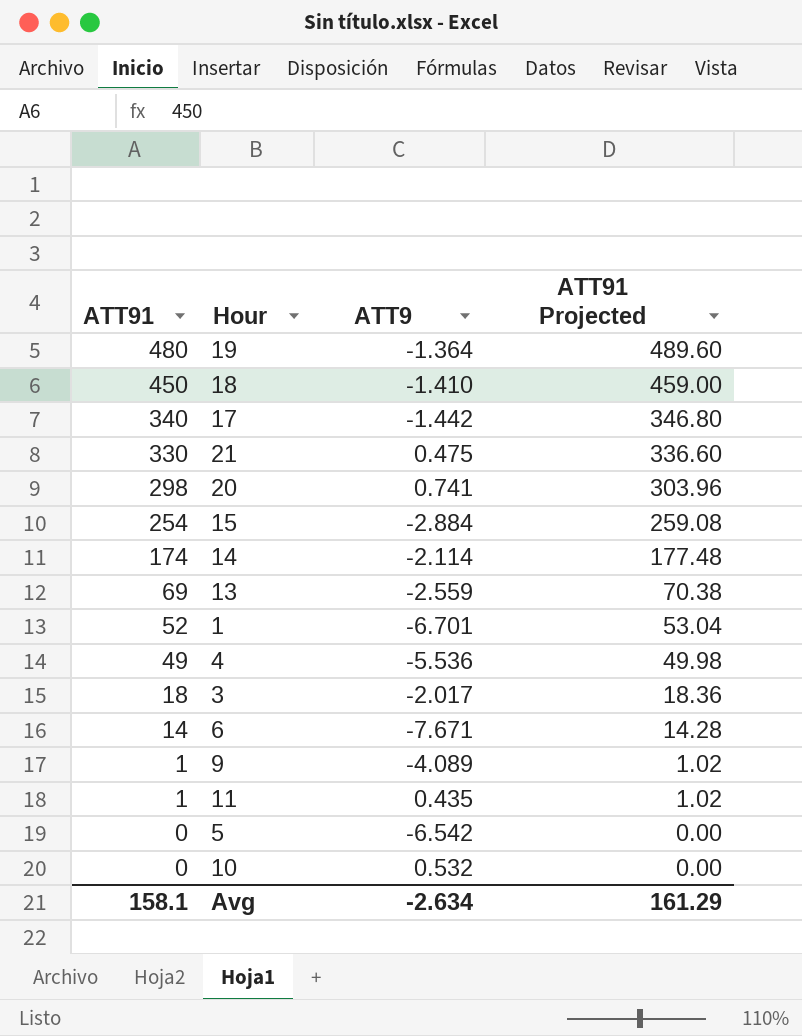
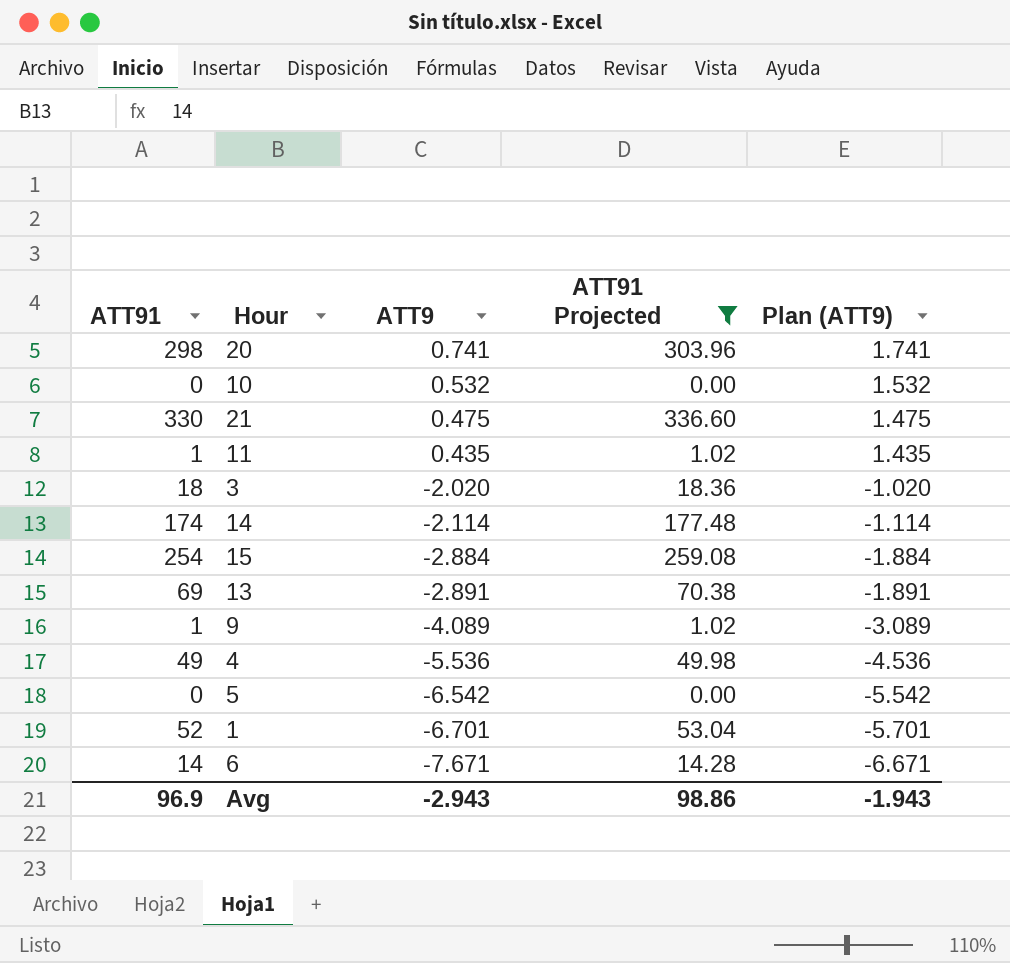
filter: none -> ATT91 Projected <= 336.60
row order: ATT91 descending -> ATT9 descending
column Plan (ATT9) | formula: none -> [ATT9] + 1
3 | ATT9: -2.017 -> -2.020
13 | ATT9: -2.559 -> -2.891
Avg | ATT91: 158.1 -> 96.9
Avg | ATT9: -2.634 -> -2.943
Avg | ATT91 Projected: 161.29 -> 98.86

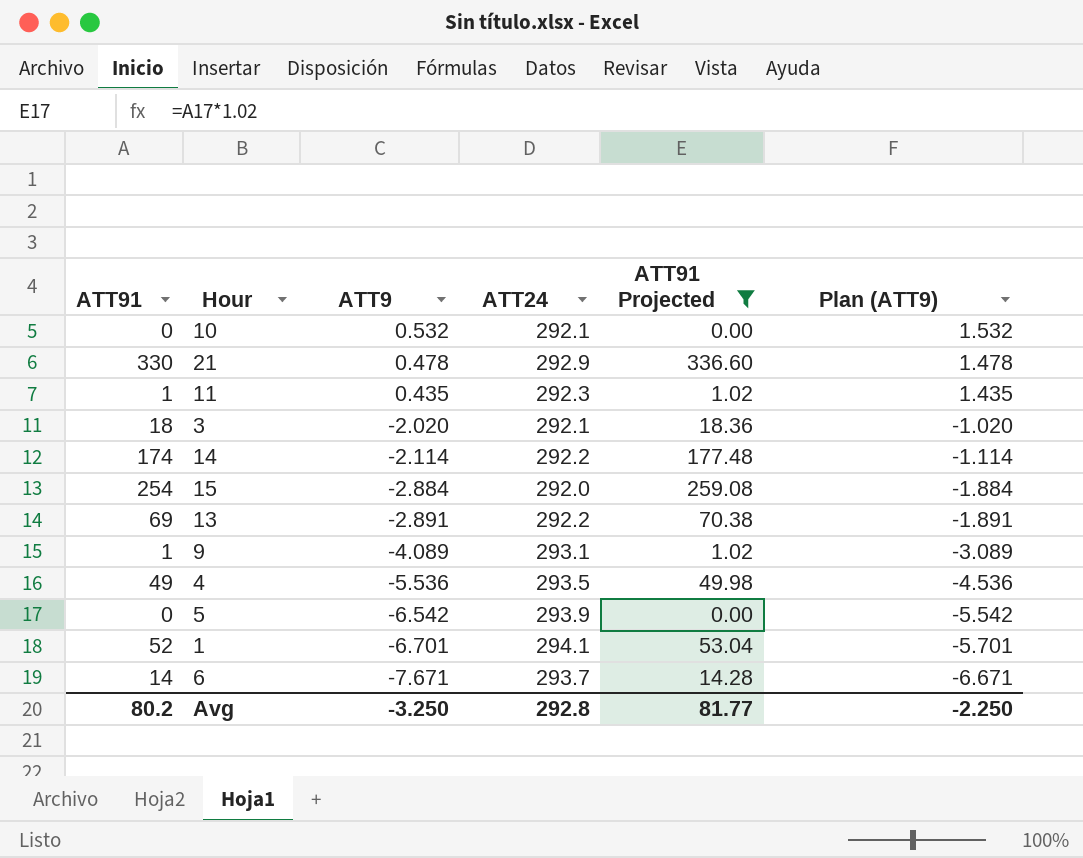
column ATT24 | position: none -> 4
row 20: 298 | 0.741 | 303.96 | 1.741 -> none
21 | ATT9: 0.475 -> 0.478
21 | Plan (ATT9): 1.475 -> 1.478
Avg | ATT91: 96.9 -> 80.2
Avg | ATT9: -2.943 -> -3.250
Avg | ATT91 Projected: 98.86 -> 81.77
Avg | Plan (ATT9): -1.943 -> -2.250

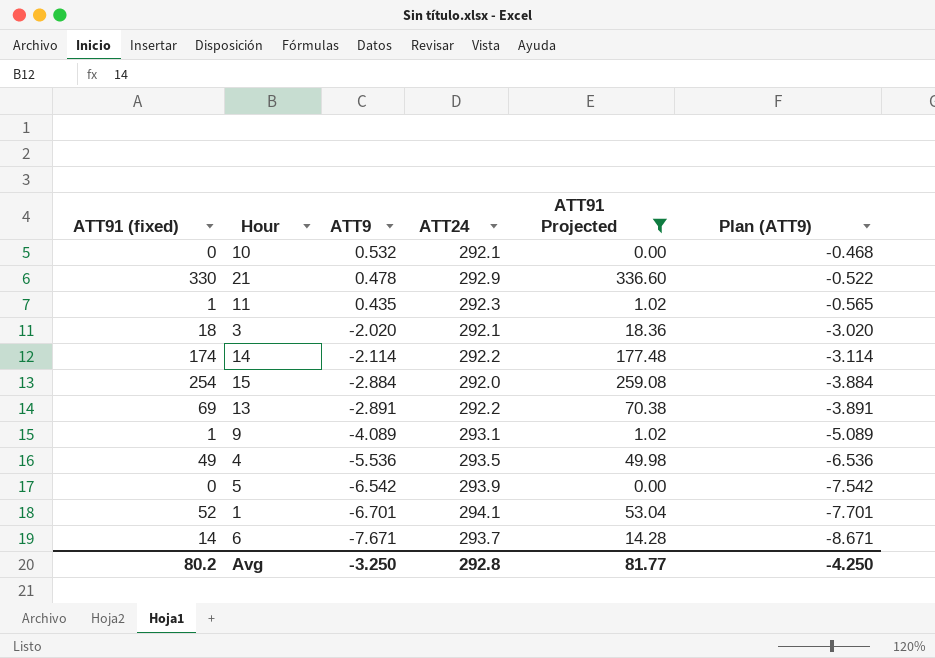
column name: ATT91 -> ATT91 (fixed)
column Plan (ATT9) | formula: [ATT9] + 1 -> [ATT9] - 1
Avg | Plan (ATT9): -2.250 -> -4.250

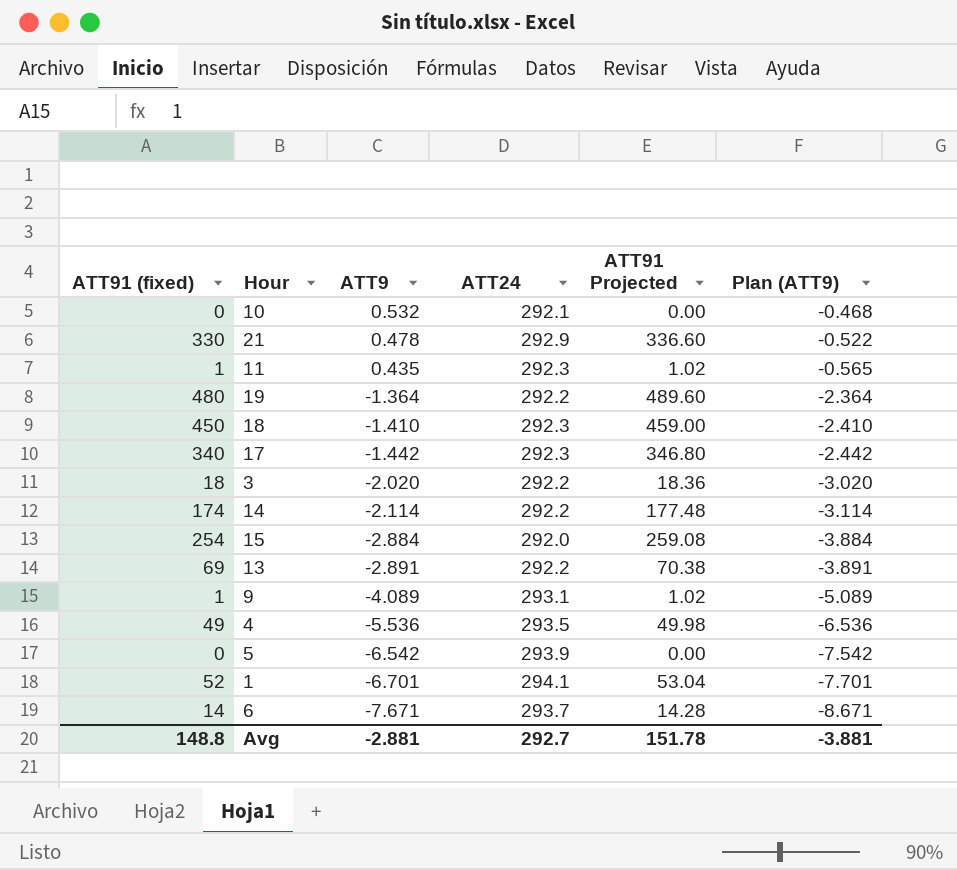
filter: ATT91 Projected <= 336.60 -> none
3 | ATT24: 292.1 -> 292.2
Avg | ATT91 (fixed): 80.2 -> 148.8
Avg | ATT9: -3.250 -> -2.881
Avg | ATT24: 292.8 -> 292.7
Avg | ATT91 Projected: 81.77 -> 151.78
Avg | Plan (ATT9): -4.250 -> -3.881

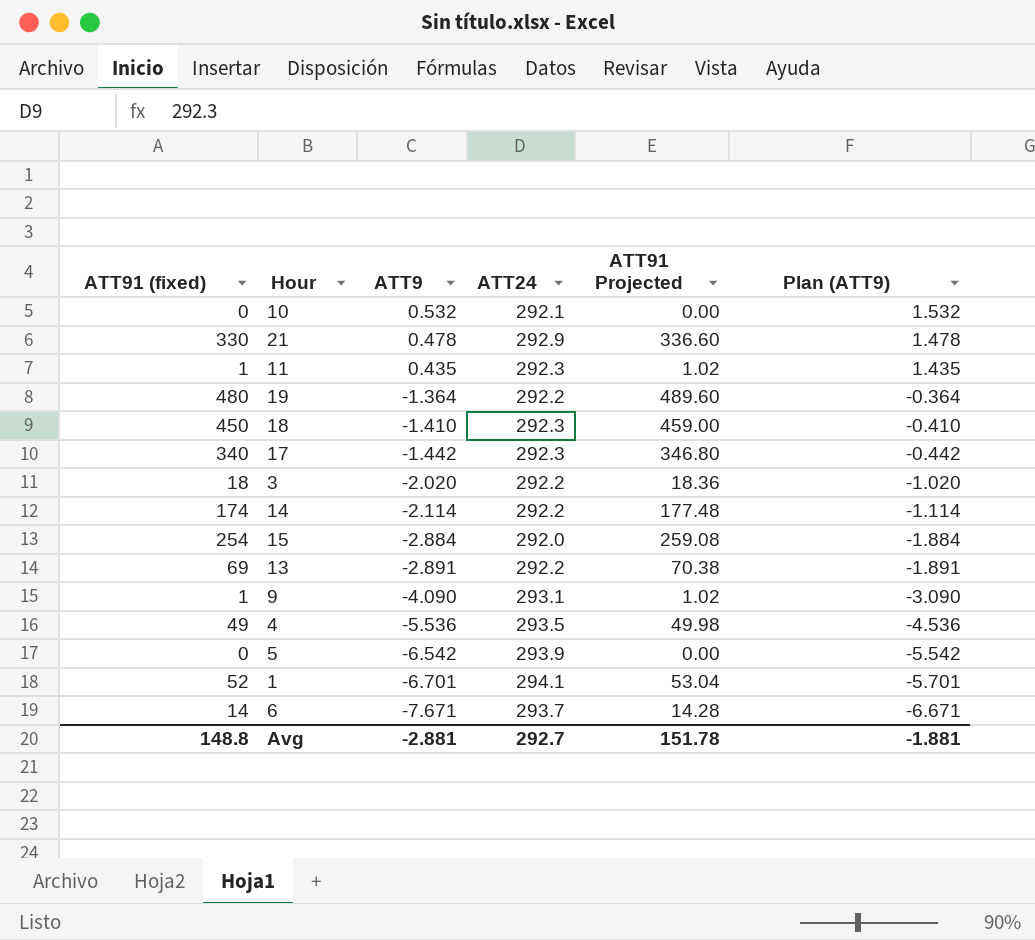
column Plan (ATT9) | formula: [ATT9] - 1 -> [ATT9] + 1
9 | ATT9: -4.089 -> -4.090
Avg | Plan (ATT9): -3.881 -> -1.881

